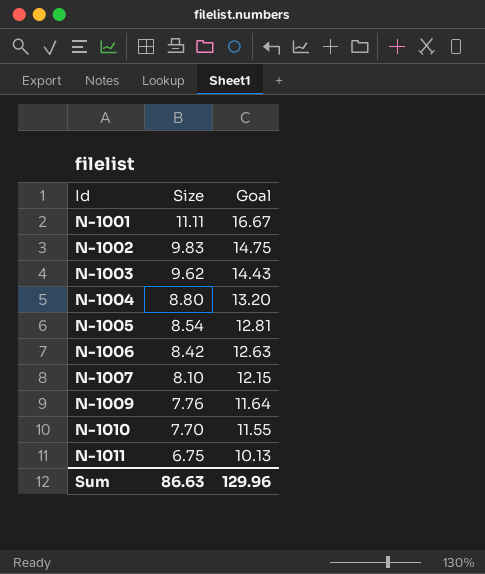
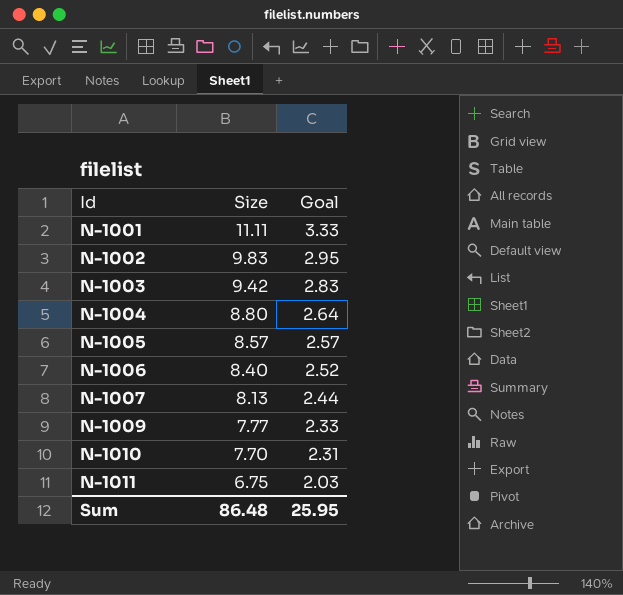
column Goal | formula: [Size] * 1.5 -> [Size] * 0.3
N-1003 | Size: 9.62 -> 9.42
N-1005 | Size: 8.54 -> 8.57
N-1006 | Size: 8.42 -> 8.40
N-1007 | Size: 8.10 -> 8.13
N-1009 | Size: 7.76 -> 7.77
Sum | Size: 86.63 -> 86.48
Sum | Goal: 129.96 -> 25.95

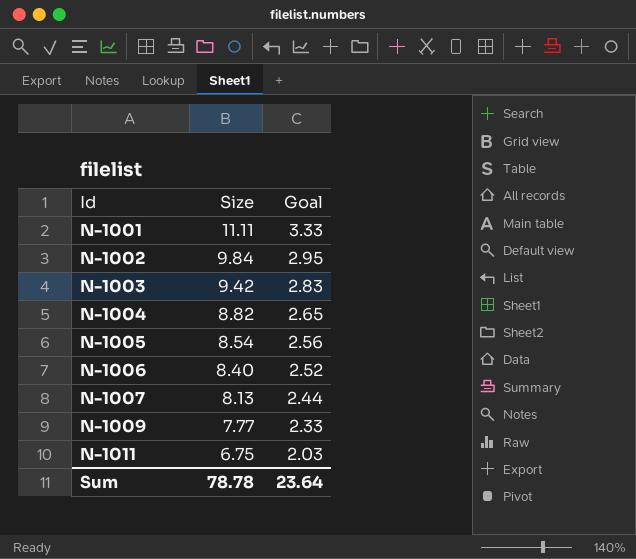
row N-1010: 7.70 | 2.31 -> none
N-1002 | Size: 9.83 -> 9.84
N-1004 | Size: 8.80 -> 8.82
N-1004 | Goal: 2.64 -> 2.65
N-1005 | Size: 8.57 -> 8.54
N-1005 | Goal: 2.57 -> 2.56
Sum | Size: 86.48 -> 78.78
Sum | Goal: 25.95 -> 23.64

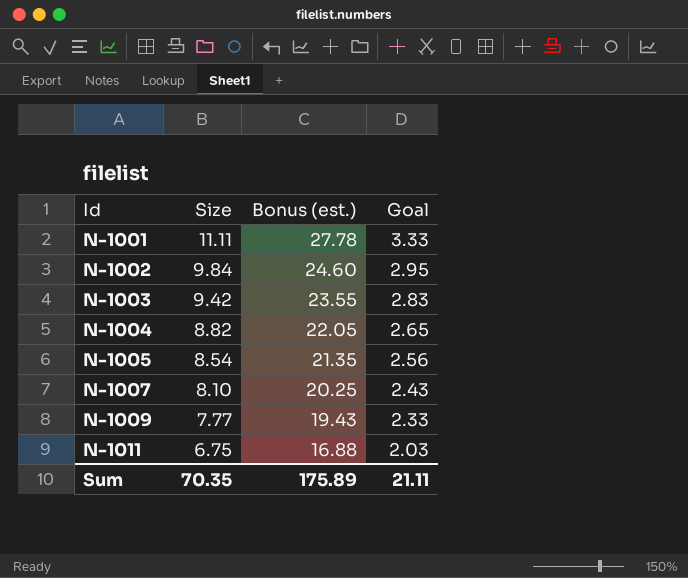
column Bonus (est.) | formula: none -> [Size] * 2.5
row N-1006: 8.40 | 2.52 -> none
N-1007 | Size: 8.13 -> 8.10
N-1007 | Goal: 2.44 -> 2.43
Sum | Size: 78.78 -> 70.35
Sum | Goal: 23.64 -> 21.11

